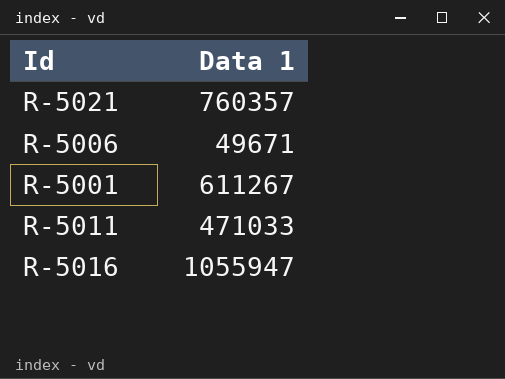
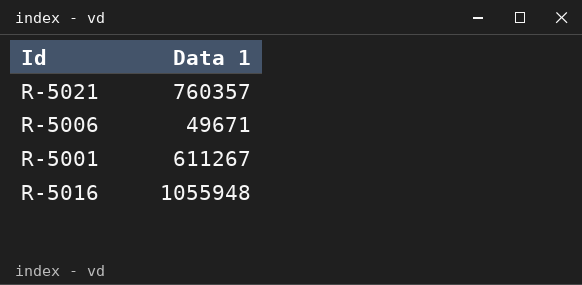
row R-5011: 471033 -> none
R-5016 | Data 1: 1055947 -> 1055948

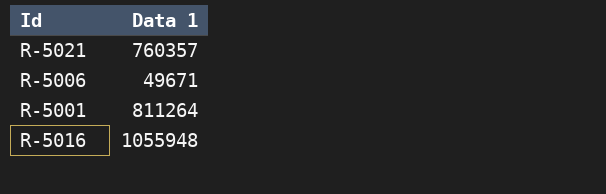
R-5001 | Data 1: 611267 -> 811264

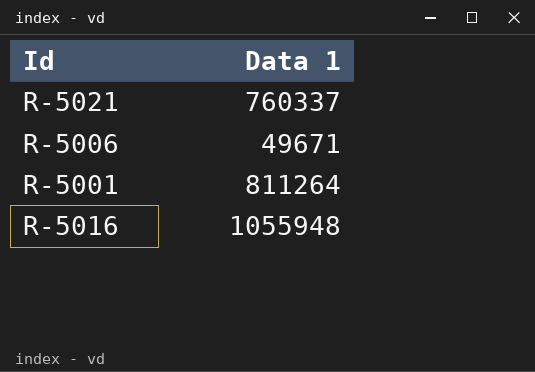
R-5021 | Data 1: 760357 -> 760337

